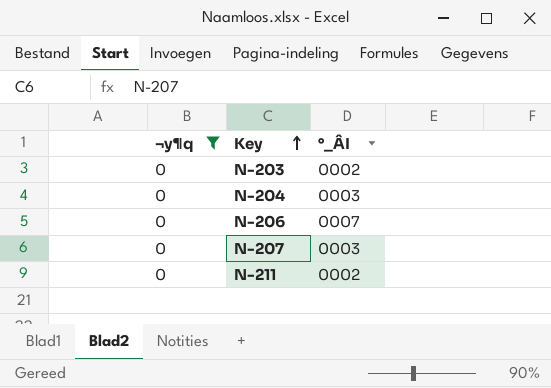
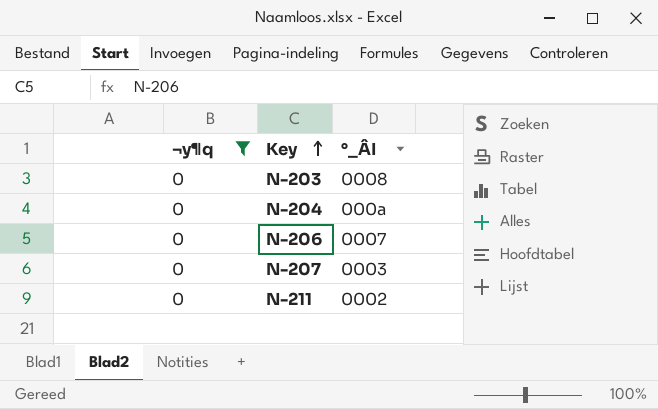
N-203 | °_ÂI: 0002 -> 0008
N-204 | °_ÂI: 0003 -> 000a

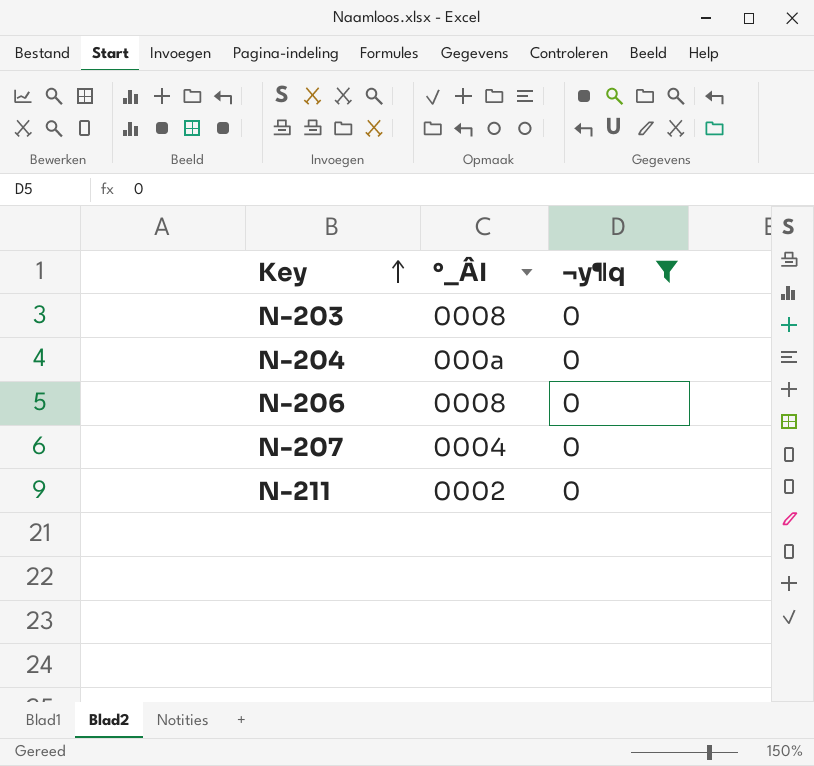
column ¬y¶q | position: 1 -> 3
N-206 | °_ÂI: 0007 -> 0008
N-207 | °_ÂI: 0003 -> 0004

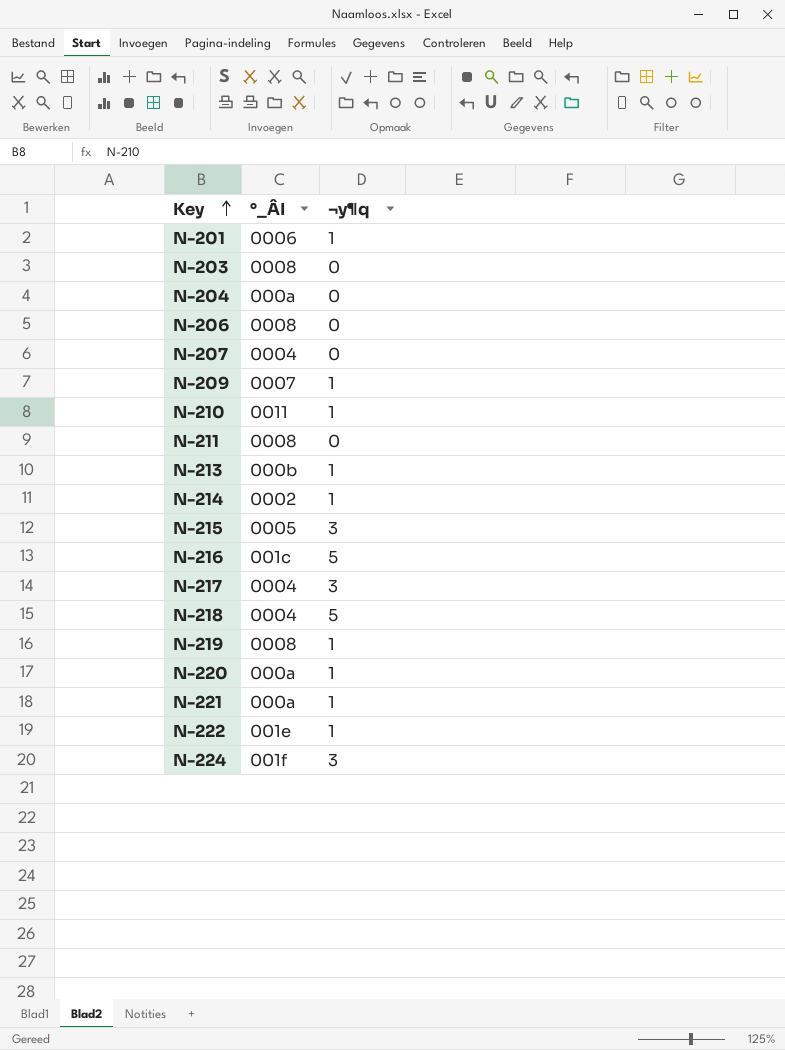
filter: ¬y¶q = 0 -> none
N-211 | °_ÂI: 0002 -> 0008

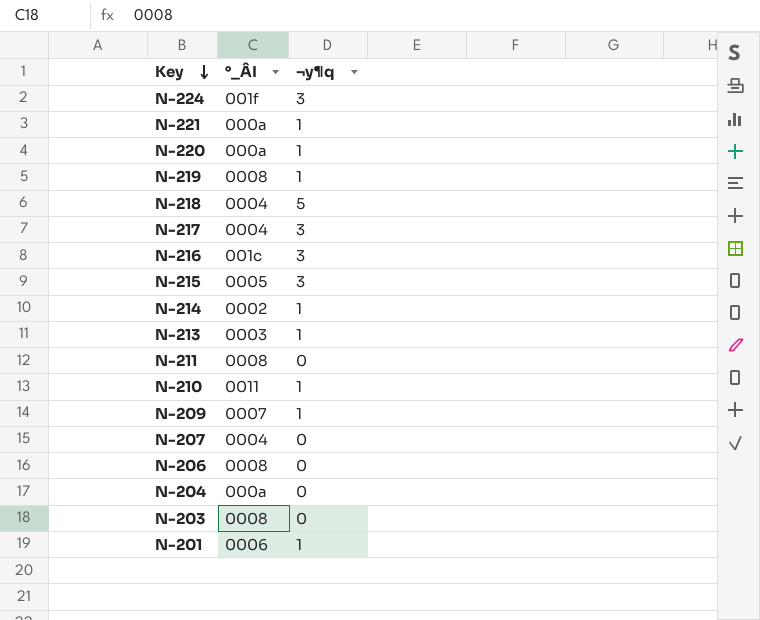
row order: Key ascending -> Key descending
row N-222: 001e | 1 -> none
N-216 | ¬y¶q: 5 -> 3
N-213 | °_ÂI: 000b -> 0003

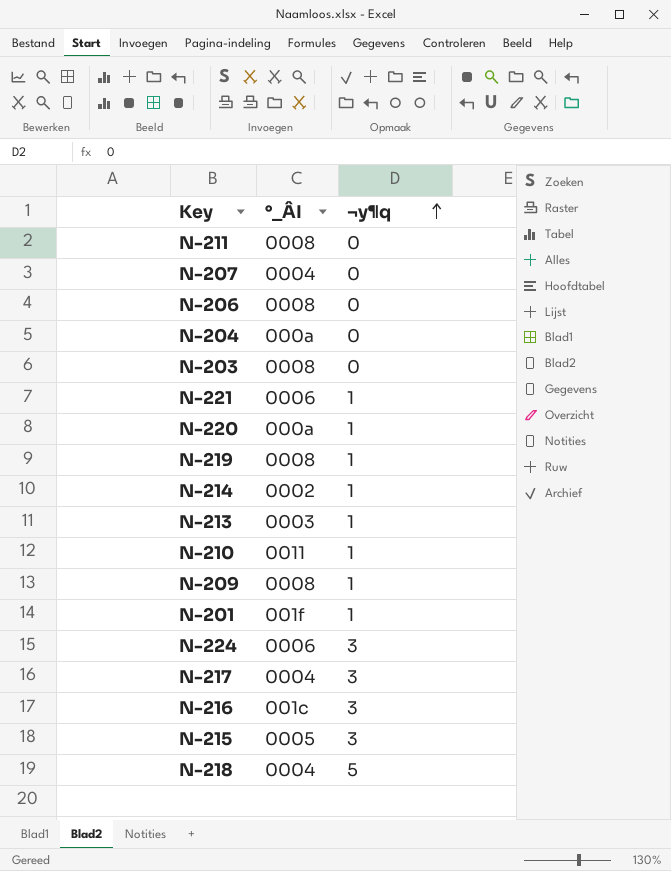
row order: Key descending -> ¬y¶q ascending
N-221 | °_ÂI: 000a -> 0006
N-209 | °_ÂI: 0007 -> 0008
N-201 | °_ÂI: 0006 -> 001f
N-224 | °_ÂI: 001f -> 0006

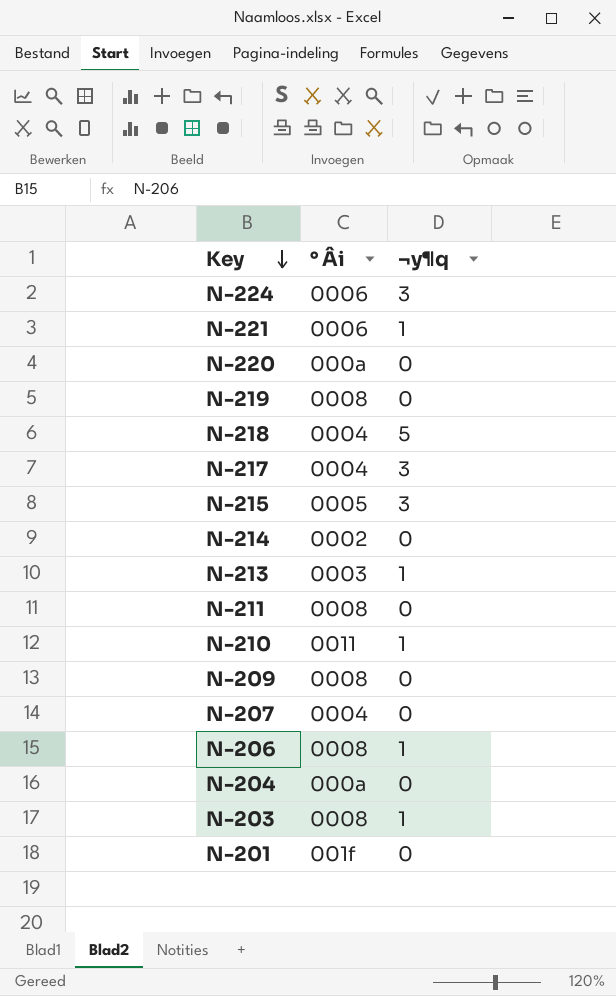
row order: ¬y¶q ascending -> Key descending
column name: °_ÂI -> ° Âi
row N-216: 001c | 3 -> none
N-220 | ¬y¶q: 1 -> 0
N-219 | ¬y¶q: 1 -> 0
N-214 | ¬y¶q: 1 -> 0
N-209 | ¬y¶q: 1 -> 0
N-206 | ¬y¶q: 0 -> 1
N-203 | ¬y¶q: 0 -> 1
N-201 | ¬y¶q: 1 -> 0

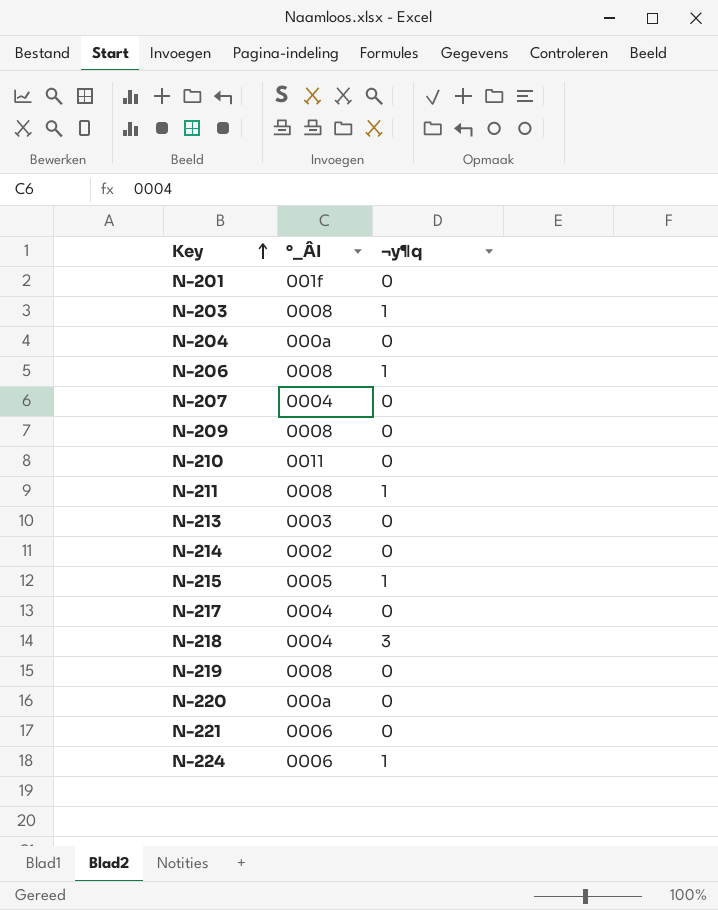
row order: Key descending -> Key ascending
column name: ° Âi -> °_ÂI
N-210 | ¬y¶q: 1 -> 0
N-211 | ¬y¶q: 0 -> 1
N-213 | ¬y¶q: 1 -> 0
N-215 | ¬y¶q: 3 -> 1
N-217 | ¬y¶q: 3 -> 0
N-218 | ¬y¶q: 5 -> 3
N-221 | ¬y¶q: 1 -> 0
N-224 | ¬y¶q: 3 -> 1

